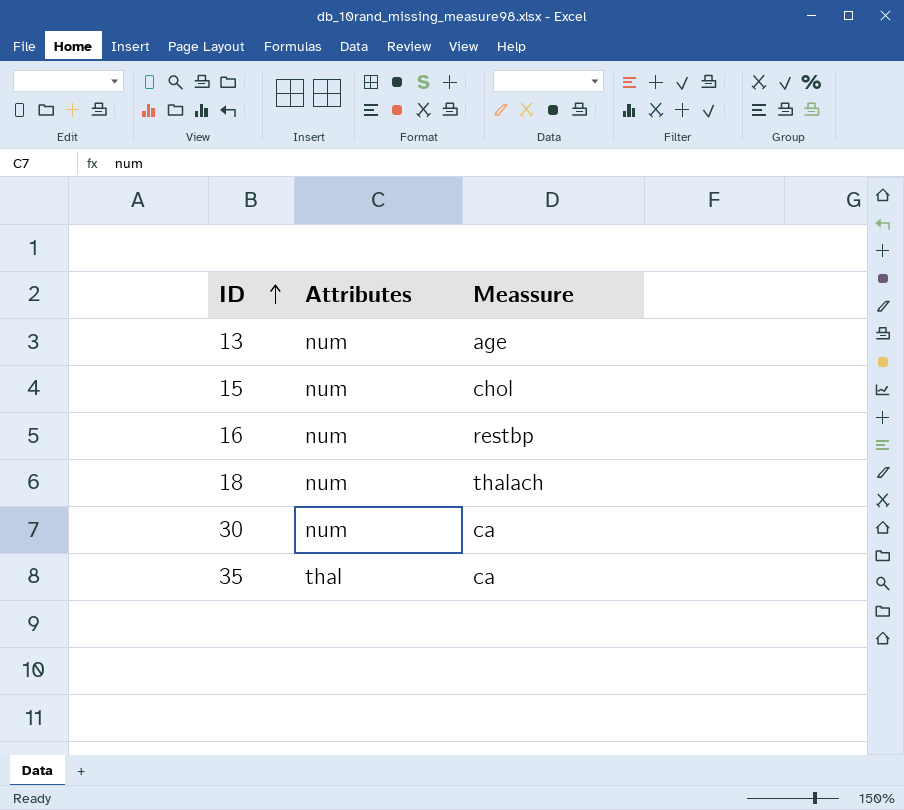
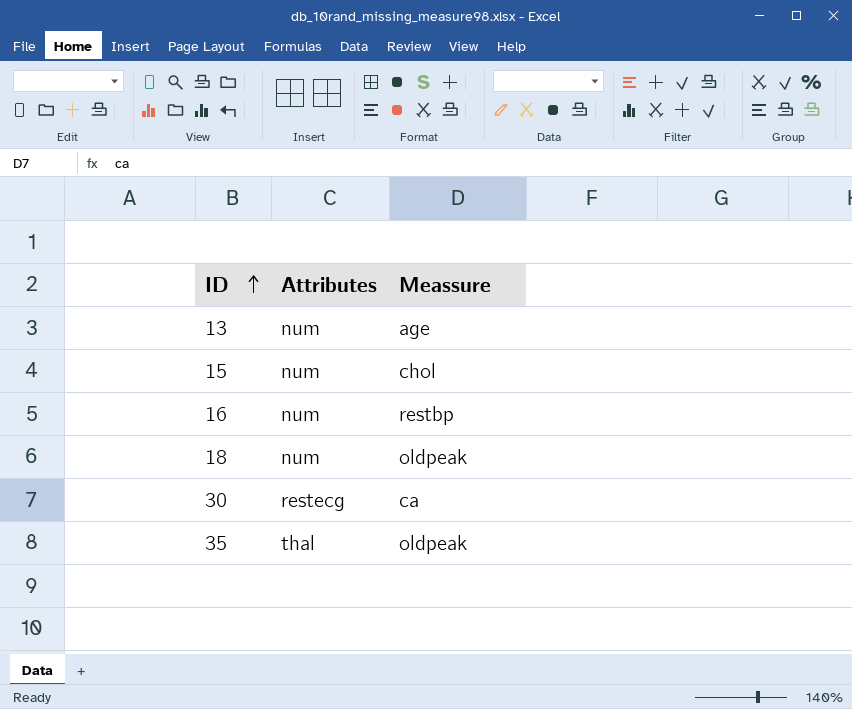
18 | Meassure: thalach -> oldpeak
30 | Attributes: num -> restecg
35 | Meassure: ca -> oldpeak

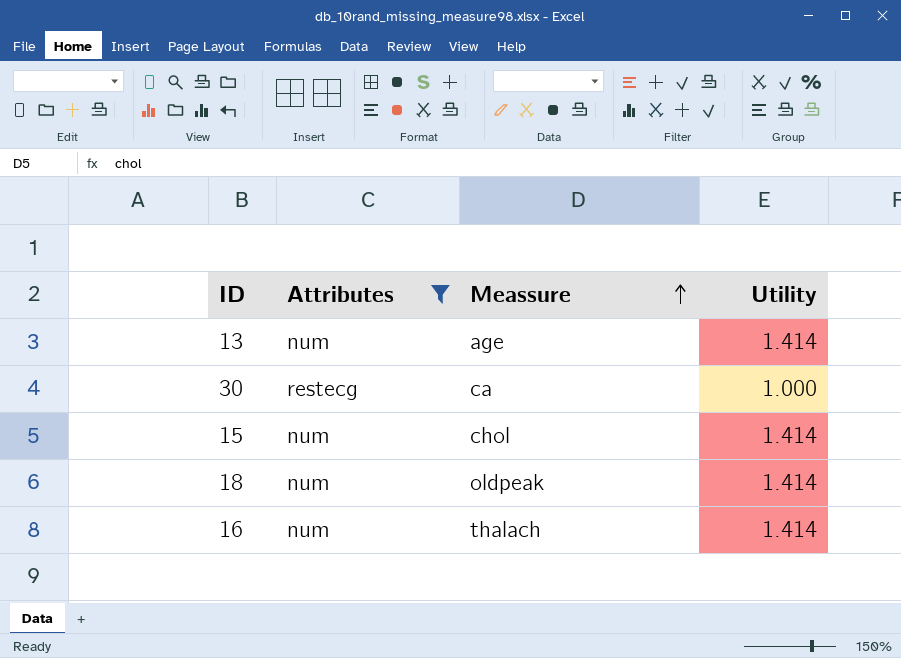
filter: none -> Attributes != thal
row order: ID ascending -> Meassure ascending
column Utility | position: none -> 4
16 | Meassure: restbp -> thalach

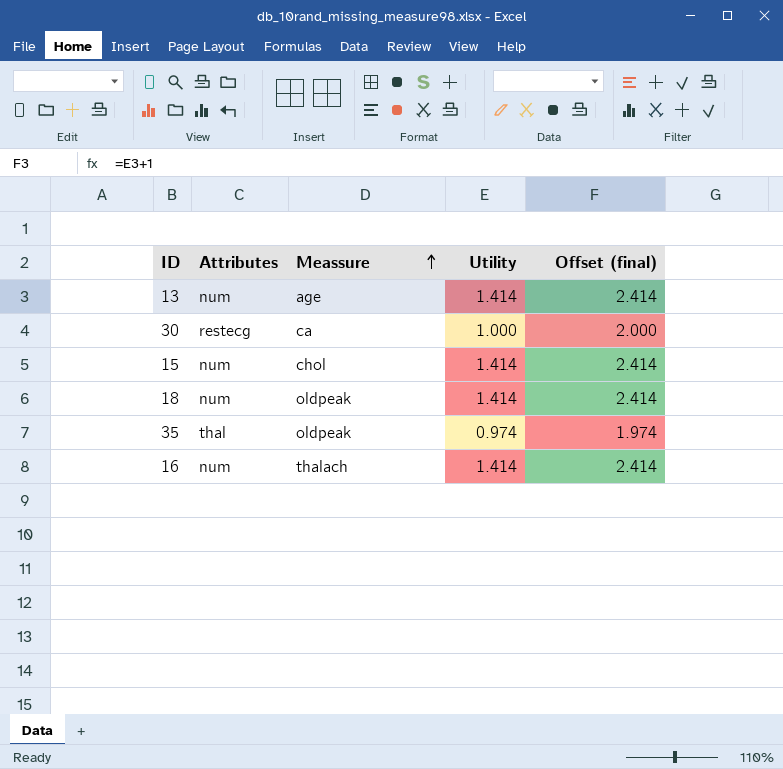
filter: Attributes != thal -> none
column Offset (final) | formula: none -> [Utility] + 1

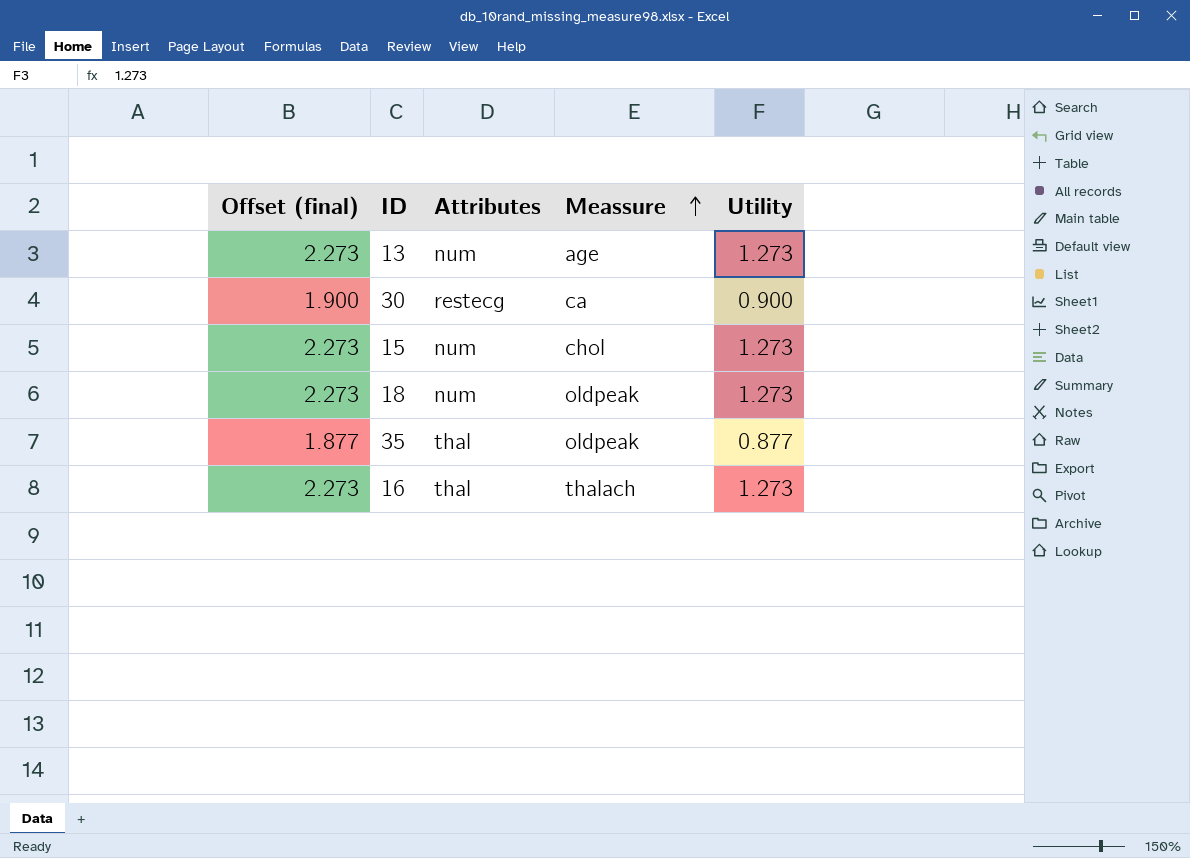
column Offset (final) | position: 5 -> 1
13 | Offset (final): 2.414 -> 2.273
13 | Utility: 1.414 -> 1.273
30 | Offset (final): 2.000 -> 1.900
30 | Utility: 1.000 -> 0.900
15 | Offset (final): 2.414 -> 2.273
15 | Utility: 1.414 -> 1.273
18 | Offset (final): 2.414 -> 2.273
18 | Utility: 1.414 -> 1.273
35 | Offset (final): 1.974 -> 1.877
35 | Utility: 0.974 -> 0.877
16 | Offset (final): 2.414 -> 2.273
16 | Attributes: num -> thal
16 | Utility: 1.414 -> 1.273

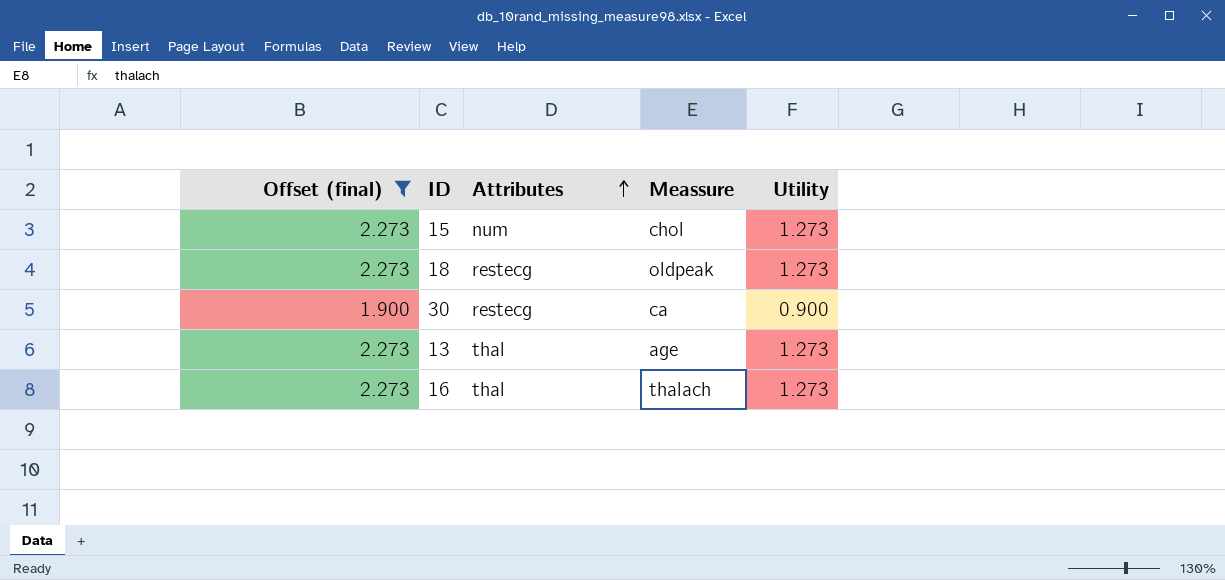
filter: none -> Offset (final) != 1.877
row order: Meassure ascending -> Attributes ascending
18 | Attributes: num -> restecg
13 | Attributes: num -> thal

